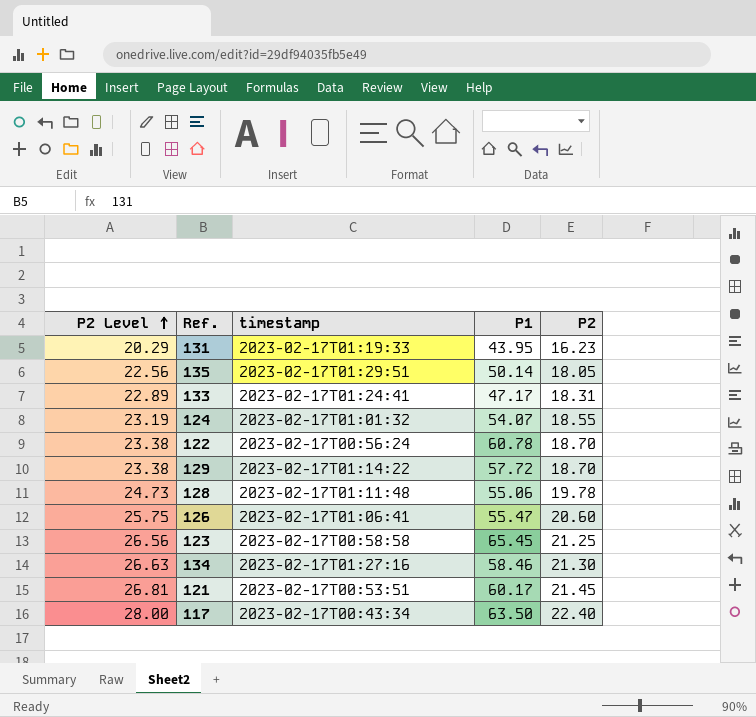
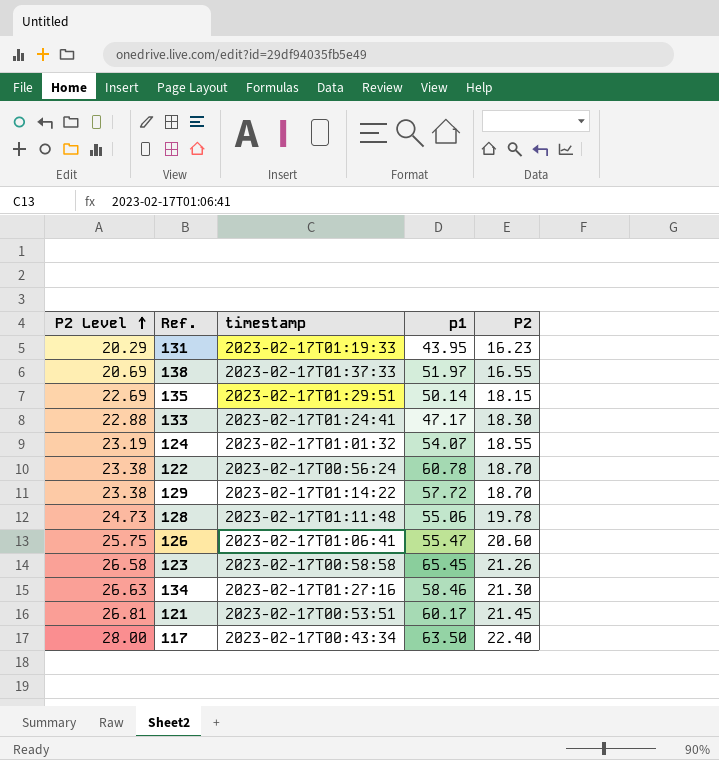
column name: P1 -> p1
row 138: none -> 20.69 | 2023-02-17T01:37:33 | 51.97 | 16.55
135 | P2 Level: 22.56 -> 22.69
135 | P2: 18.05 -> 18.15
133 | P2 Level: 22.89 -> 22.88
133 | P2: 18.31 -> 18.30
123 | P2 Level: 26.56 -> 26.58
123 | P2: 21.25 -> 21.26

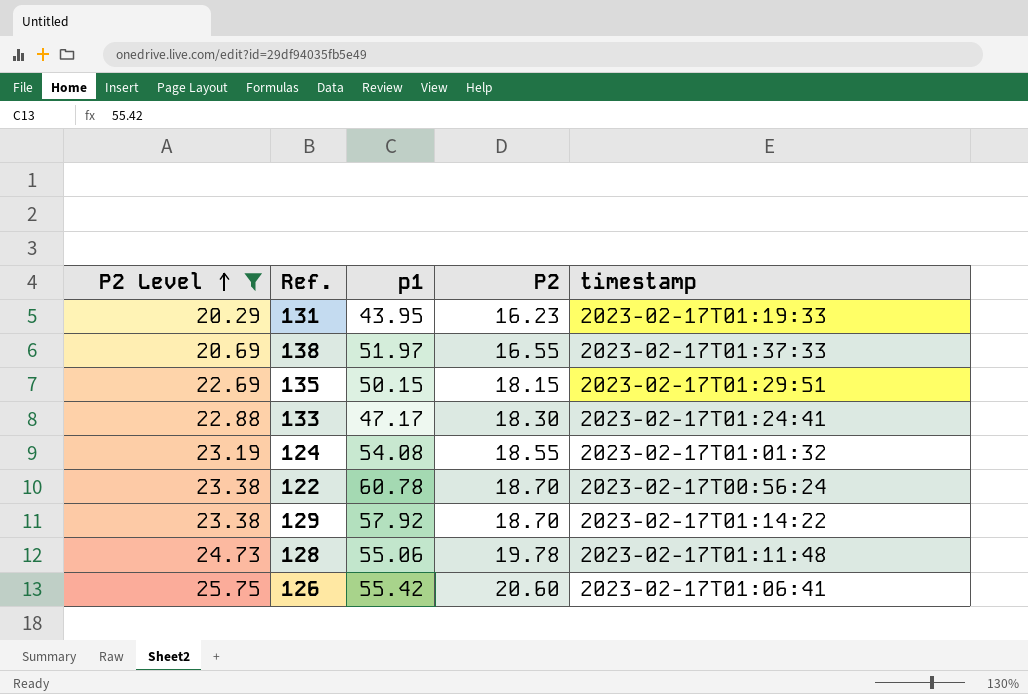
filter: none -> P2 Level <= 25.75
column timestamp | position: 3 -> 5
135 | p1: 50.14 -> 50.15
124 | p1: 54.07 -> 54.08
129 | p1: 57.72 -> 57.92
126 | p1: 55.47 -> 55.42

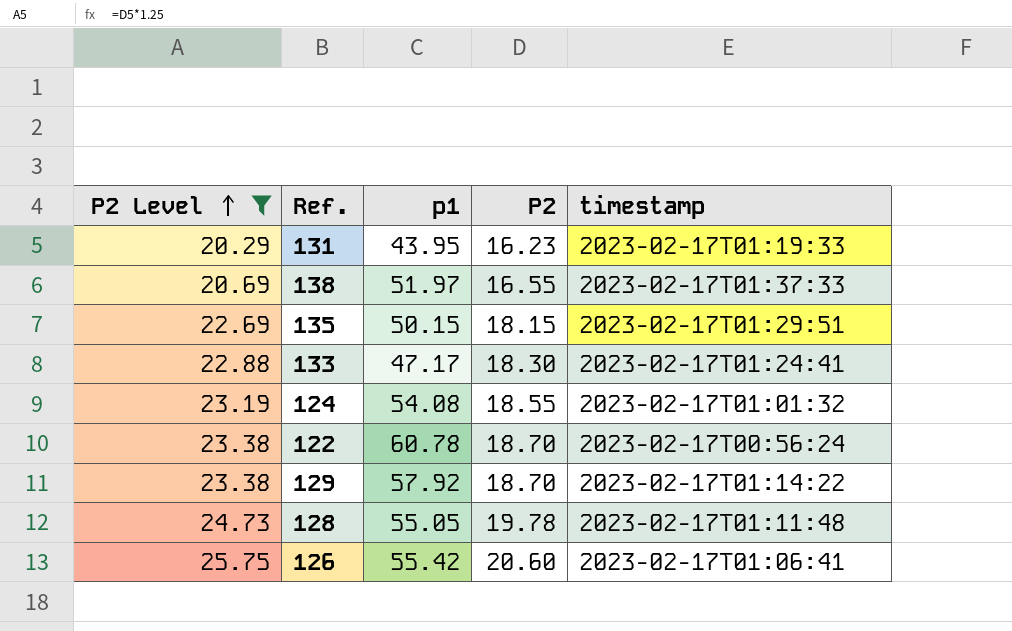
128 | p1: 55.06 -> 55.05

